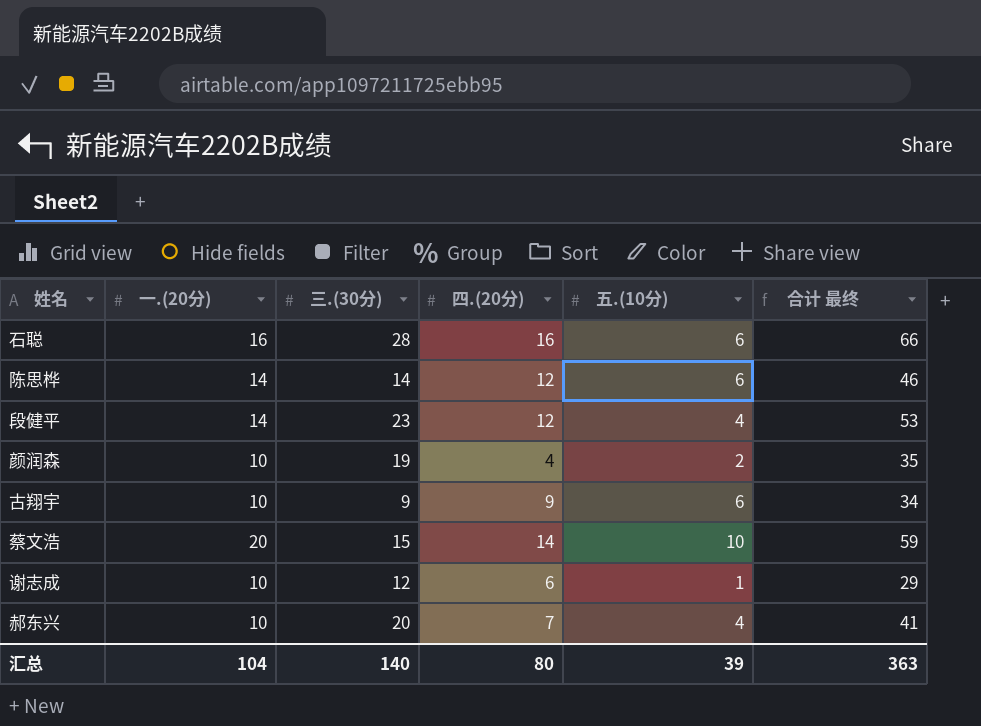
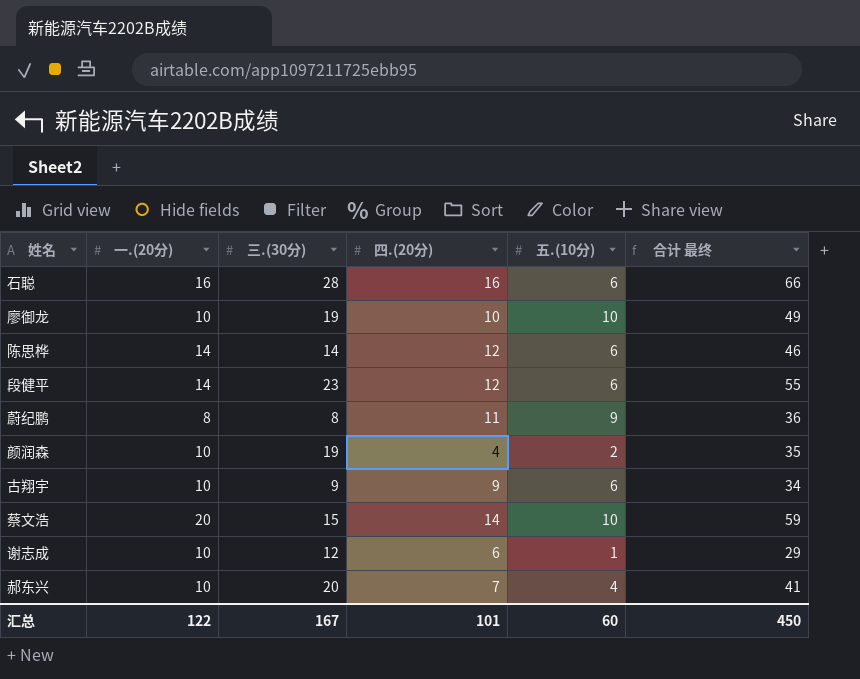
row 廖御龙: none -> 10 | 19 | 10 | 10 | 49
段健平 | 五.(10分): 4 -> 6
段健平 | 合计 最终: 53 -> 55
row 蔚纪鹏: none -> 8 | 8 | 11 | 9 | 36
汇总 | 一.(20分): 104 -> 122
汇总 | 三.(30分): 140 -> 167
汇总 | 四.(20分): 80 -> 101
汇总 | 五.(10分): 39 -> 60
汇总 | 合计 最终: 363 -> 450

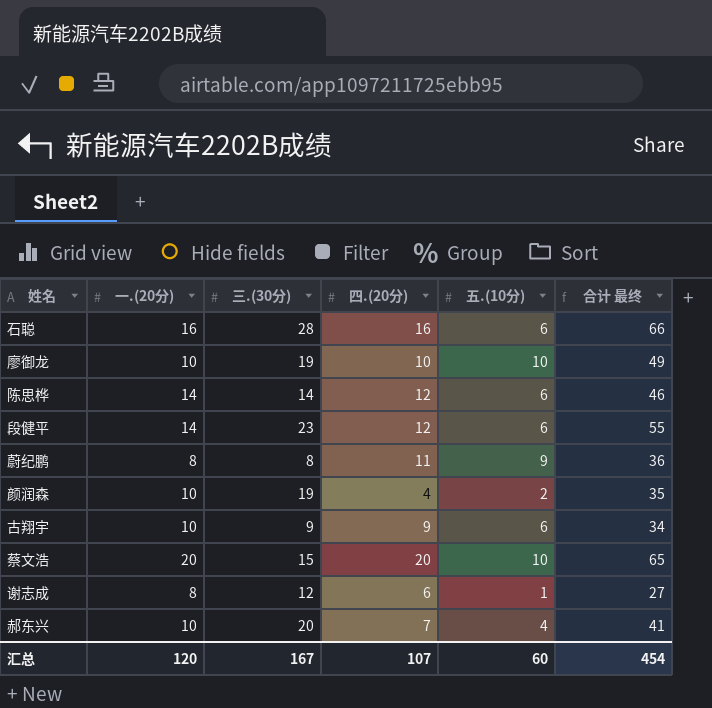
蔡文浩 | 四.(20分): 14 -> 20
蔡文浩 | 合计 最终: 59 -> 65
谢志成 | 一.(20分): 10 -> 8
谢志成 | 合计 最终: 29 -> 27
汇总 | 一.(20分): 122 -> 120
汇总 | 四.(20分): 101 -> 107
汇总 | 合计 最终: 450 -> 454

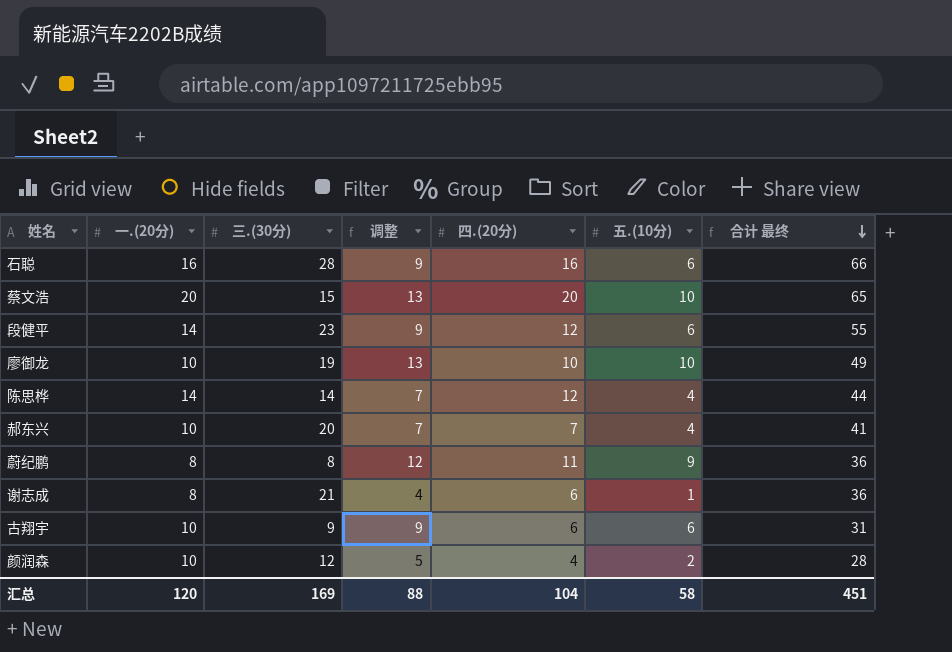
row order: none -> 合计 最终 descending
column 调整 | formula: none -> [五.(10分)] + 3
陈思桦 | 五.(10分): 6 -> 4
陈思桦 | 合计 最终: 46 -> 44
谢志成 | 三.(30分): 12 -> 21
谢志成 | 合计 最终: 27 -> 36
古翔宇 | 四.(20分): 9 -> 6
古翔宇 | 合计 最终: 34 -> 31
颜润森 | 三.(30分): 19 -> 12
颜润森 | 合计 最终: 35 -> 28
汇总 | 三.(30分): 167 -> 169
汇总 | 四.(20分): 107 -> 104
汇总 | 五.(10分): 60 -> 58
汇总 | 合计 最终: 454 -> 451

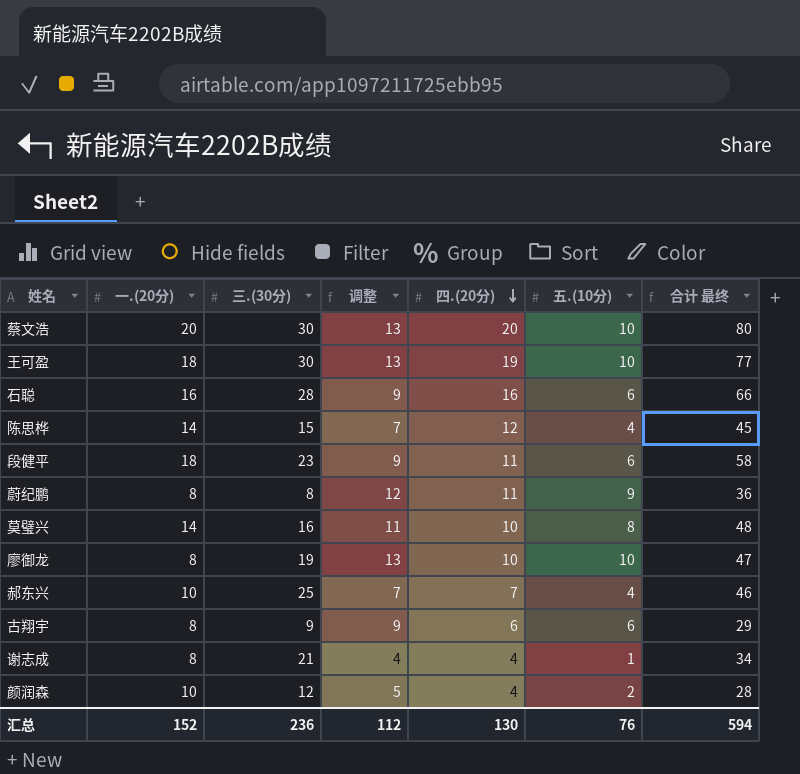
row order: 合计 最终 descending -> 四.(20分) descending
蔡文浩 | 三.(30分): 15 -> 30
蔡文浩 | 合计 最终: 65 -> 80
row 王可盈: none -> 18 | 30 | 13 | 19 | 10 | 77
陈思桦 | 三.(30分): 14 -> 15
陈思桦 | 合计 最终: 44 -> 45
段健平 | 一.(20分): 14 -> 18
段健平 | 四.(20分): 12 -> 11
段健平 | 合计 最终: 55 -> 58
row 莫璧兴: none -> 14 | 16 | 11 | 10 | 8 | 48
廖御龙 | 一.(20分): 10 -> 8
廖御龙 | 合计 最终: 49 -> 47
郝东兴 | 三.(30分): 20 -> 25
郝东兴 | 合计 最终: 41 -> 46
古翔宇 | 一.(20分): 10 -> 8
古翔宇 | 合计 最终: 31 -> 29
谢志成 | 四.(20分): 6 -> 4
谢志成 | 合计 最终: 36 -> 34
汇总 | 一.(20分): 120 -> 152
汇总 | 三.(30分): 169 -> 236
汇总 | 调整: 88 -> 112
汇总 | 四.(20分): 104 -> 130
汇总 | 五.(10分): 58 -> 76
汇总 | 合计 最终: 451 -> 594

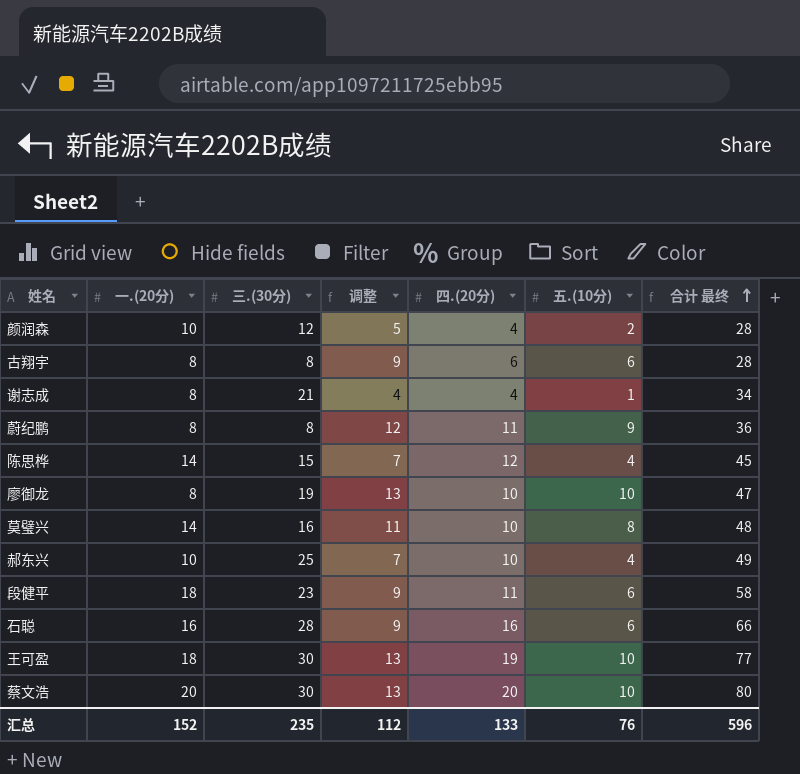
row order: 四.(20分) descending -> 合计 最终 ascending
古翔宇 | 三.(30分): 9 -> 8
古翔宇 | 合计 最终: 29 -> 28
郝东兴 | 四.(20分): 7 -> 10
郝东兴 | 合计 最终: 46 -> 49
汇总 | 三.(30分): 236 -> 235
汇总 | 四.(20分): 130 -> 133
汇总 | 合计 最终: 594 -> 596

